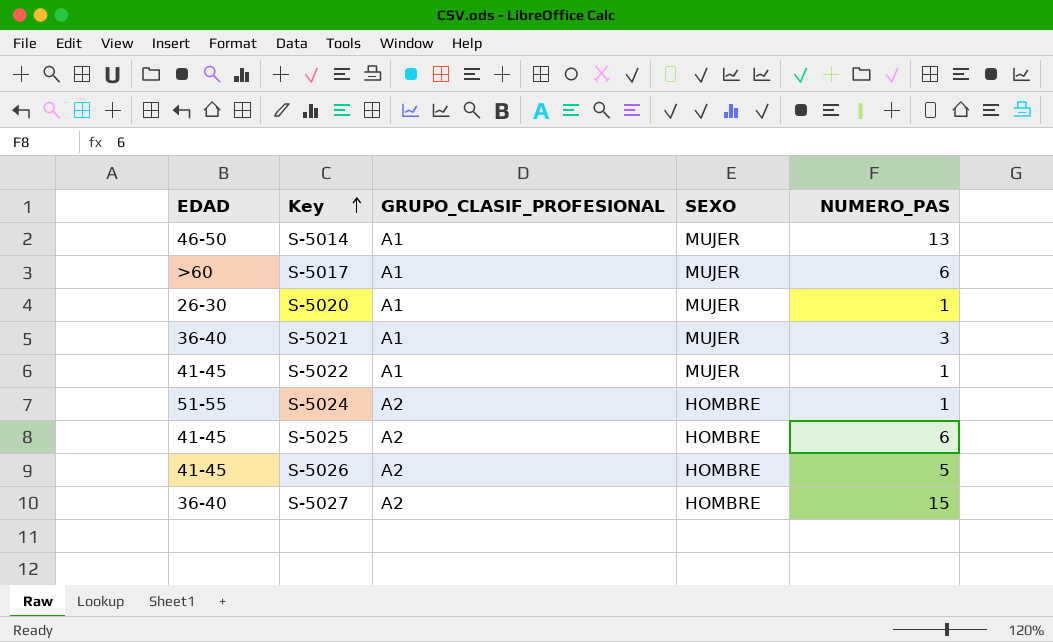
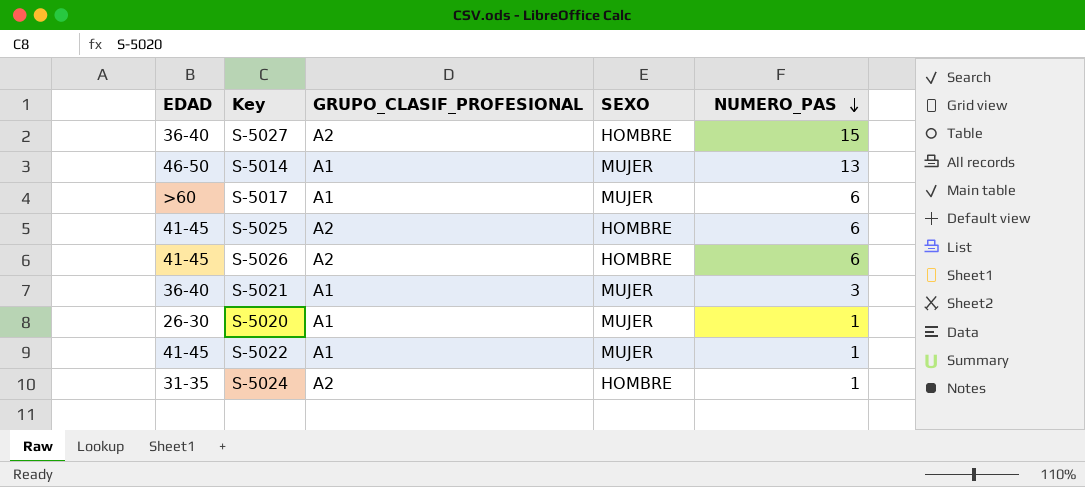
row order: Key ascending -> NUMERO_PAS descending
S-5026 | NUMERO_PAS: 5 -> 6
S-5024 | EDAD: 51-55 -> 31-35

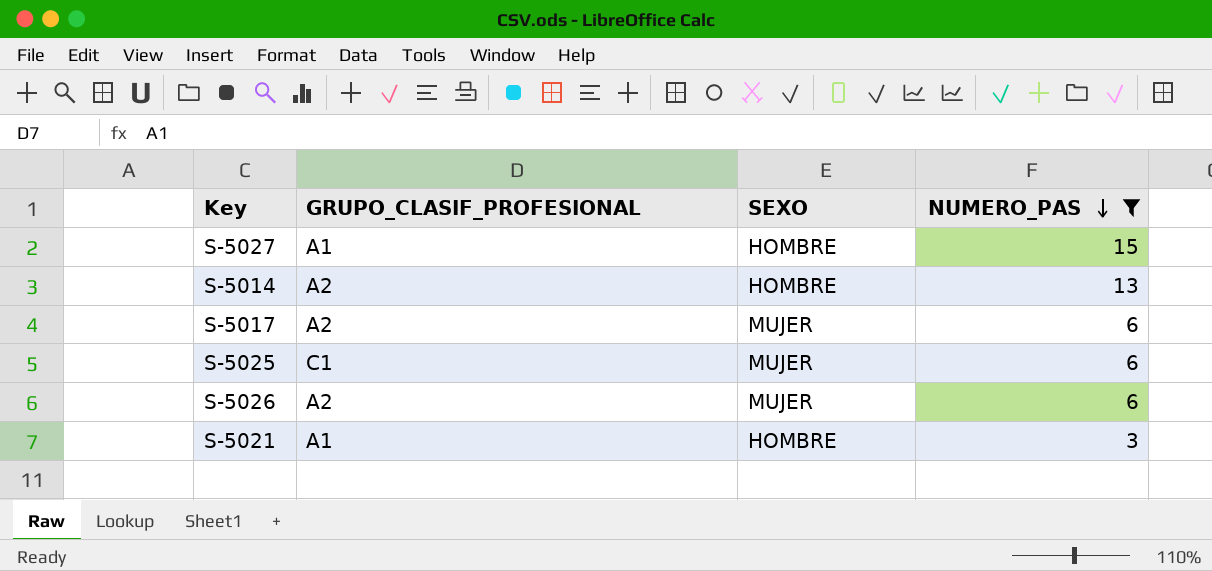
filter: none -> NUMERO_PAS != 1
column EDAD | position: 1 -> none
S-5027 | GRUPO_CLASIF_PROFESIONAL: A2 -> A1
S-5014 | GRUPO_CLASIF_PROFESIONAL: A1 -> A2
S-5014 | SEXO: MUJER -> HOMBRE
S-5017 | GRUPO_CLASIF_PROFESIONAL: A1 -> A2
S-5025 | GRUPO_CLASIF_PROFESIONAL: A2 -> C1
S-5025 | SEXO: HOMBRE -> MUJER
S-5026 | SEXO: HOMBRE -> MUJER
S-5021 | SEXO: MUJER -> HOMBRE

